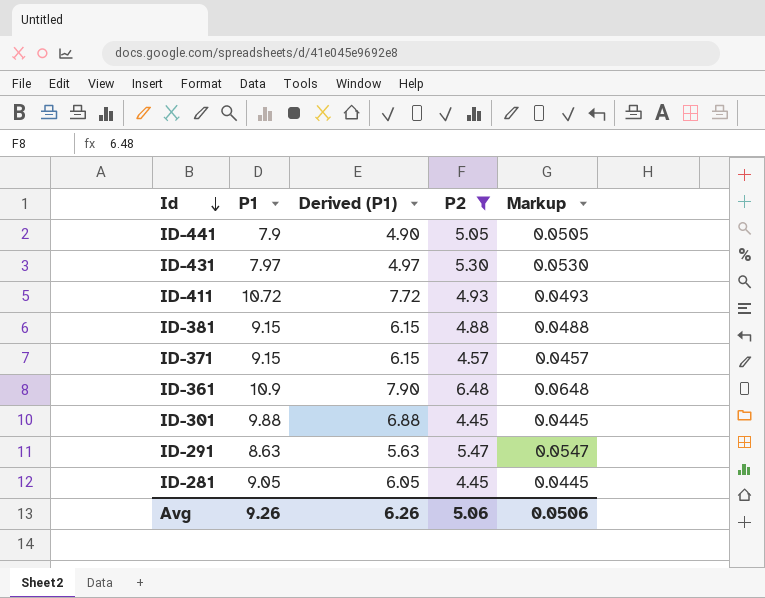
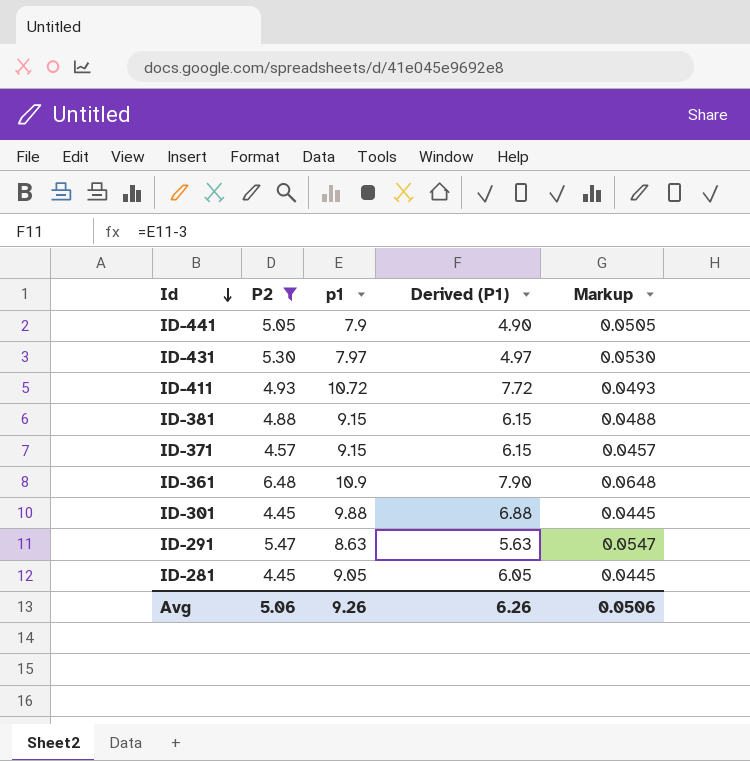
column P2 | position: 4 -> 2
column name: P1 -> p1

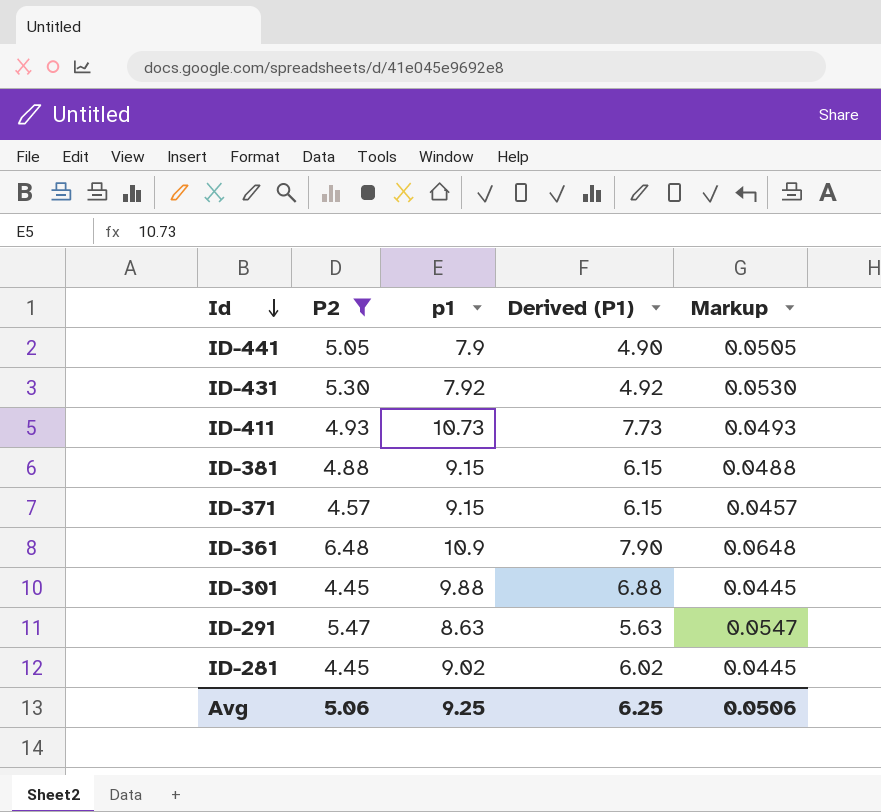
ID-431 | p1: 7.97 -> 7.92
ID-431 | Derived (P1): 4.97 -> 4.92
ID-411 | p1: 10.72 -> 10.73
ID-411 | Derived (P1): 7.72 -> 7.73
ID-281 | p1: 9.05 -> 9.02
ID-281 | Derived (P1): 6.05 -> 6.02
Avg | p1: 9.26 -> 9.25
Avg | Derived (P1): 6.26 -> 6.25

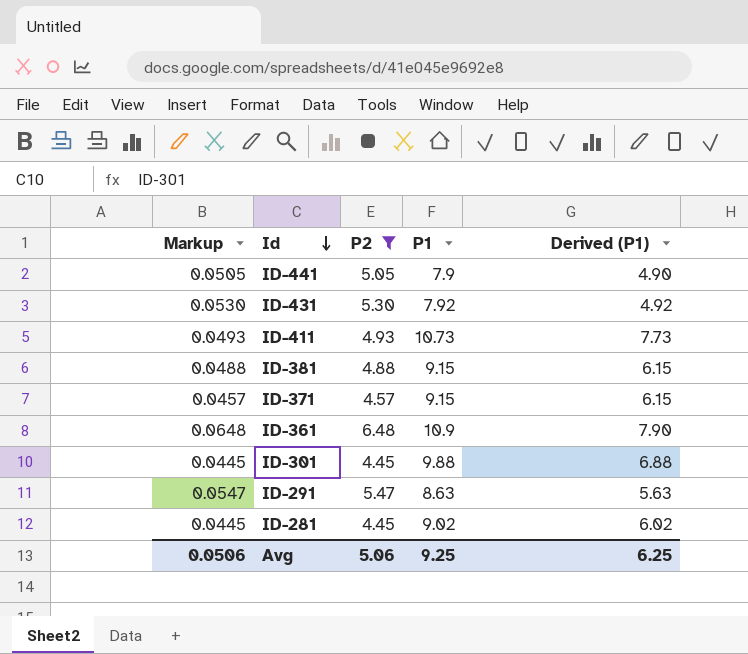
column Markup | position: 5 -> 1
column name: p1 -> P1

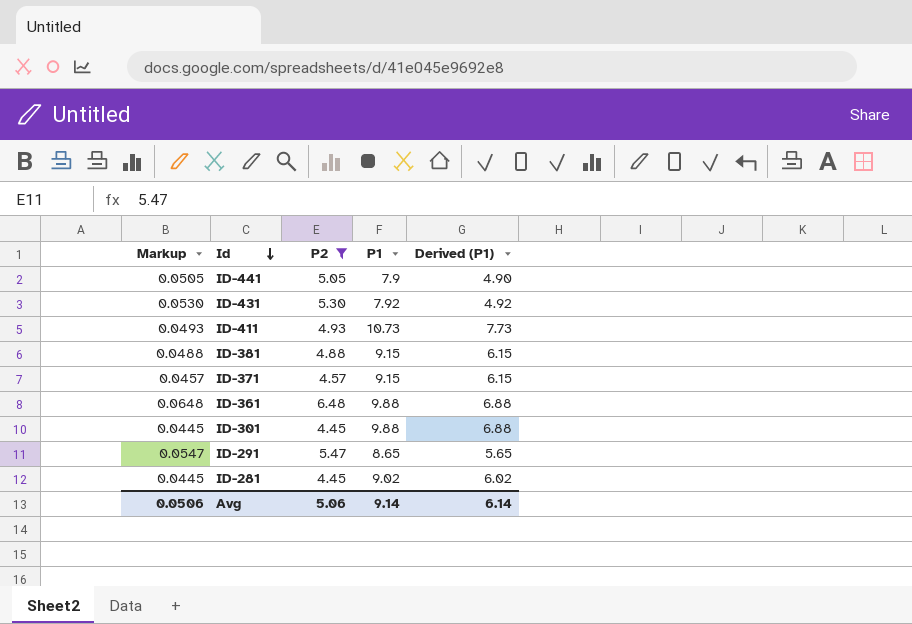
ID-361 | P1: 10.9 -> 9.88
ID-361 | Derived (P1): 7.90 -> 6.88
ID-291 | P1: 8.63 -> 8.65
ID-291 | Derived (P1): 5.63 -> 5.65
Avg | P1: 9.25 -> 9.14
Avg | Derived (P1): 6.25 -> 6.14

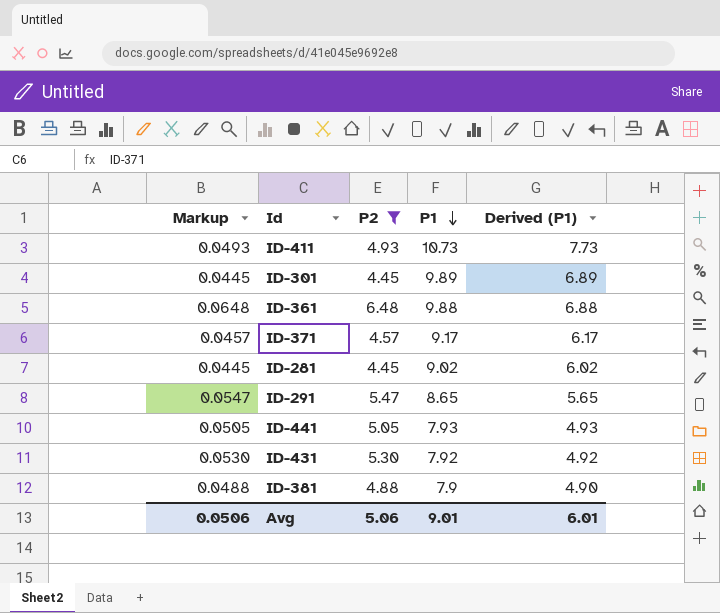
row order: Id descending -> P1 descending
ID-301 | P1: 9.88 -> 9.89
ID-301 | Derived (P1): 6.88 -> 6.89
ID-371 | P1: 9.15 -> 9.17
ID-371 | Derived (P1): 6.15 -> 6.17
ID-441 | P1: 7.9 -> 7.93
ID-441 | Derived (P1): 4.90 -> 4.93
ID-381 | P1: 9.15 -> 7.9
ID-381 | Derived (P1): 6.15 -> 4.90
Avg | P1: 9.14 -> 9.01
Avg | Derived (P1): 6.14 -> 6.01

